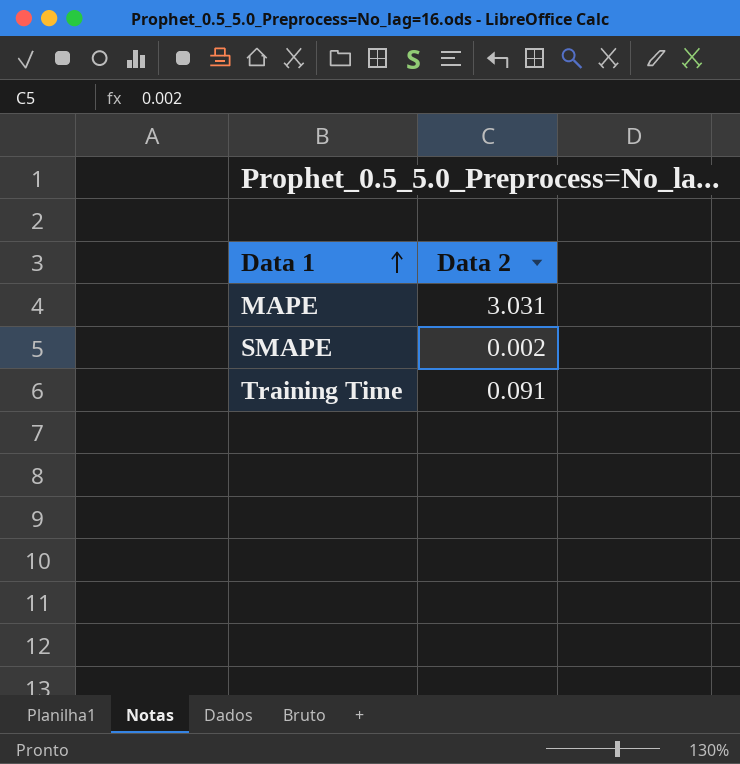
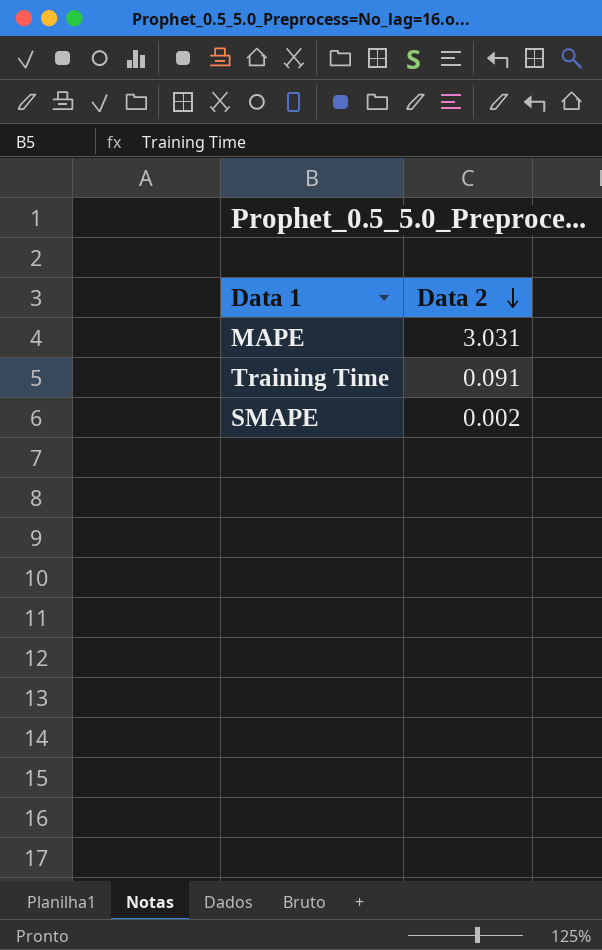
row order: Data 1 ascending -> Data 2 descending

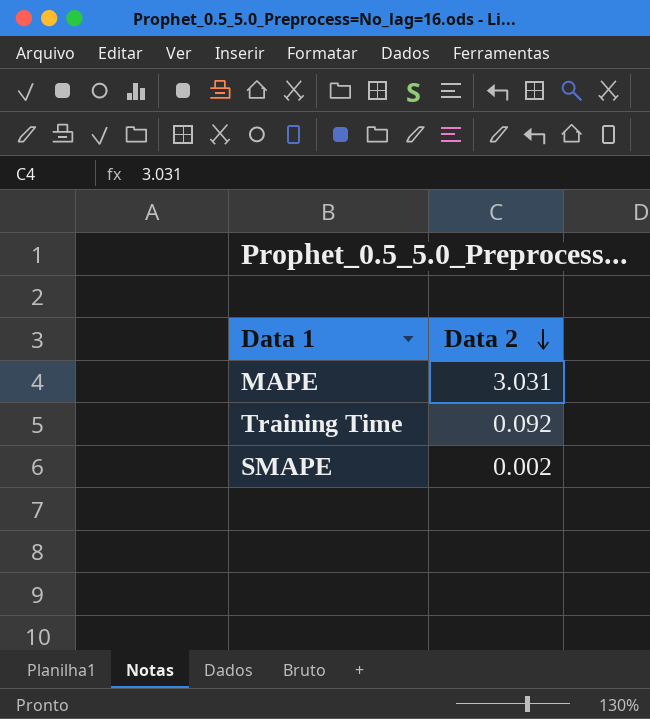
Training Time | Data 2: 0.091 -> 0.092

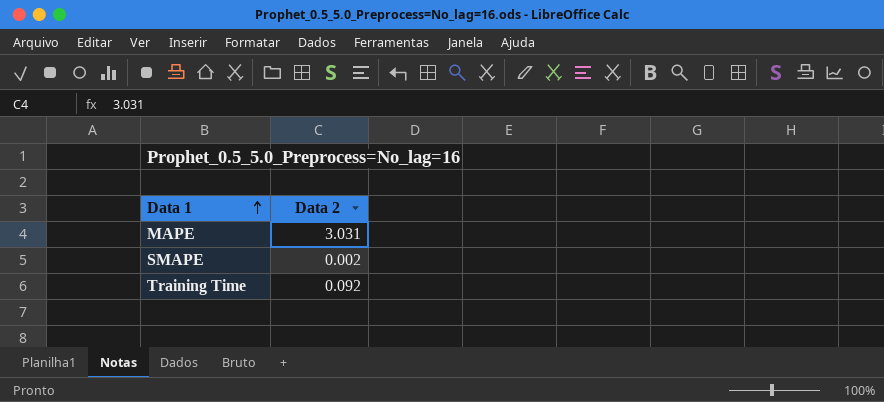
row order: Data 2 descending -> Data 1 ascending

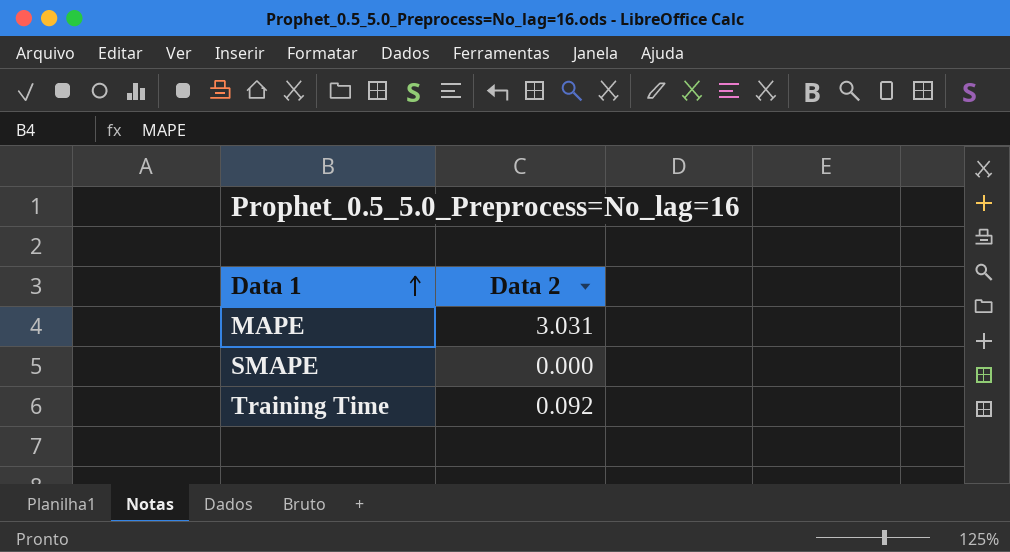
SMAPE | Data 2: 0.002 -> 0.000

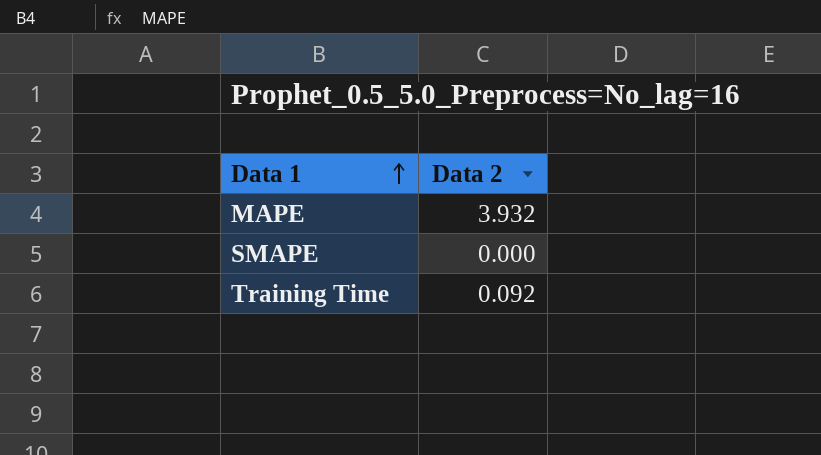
MAPE | Data 2: 3.031 -> 3.932

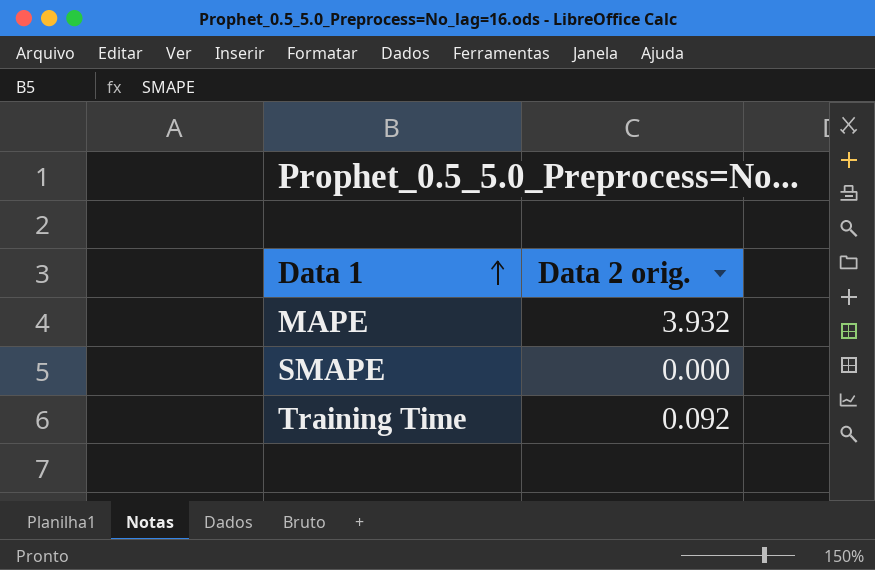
column name: Data 2 -> Data 2 orig.

